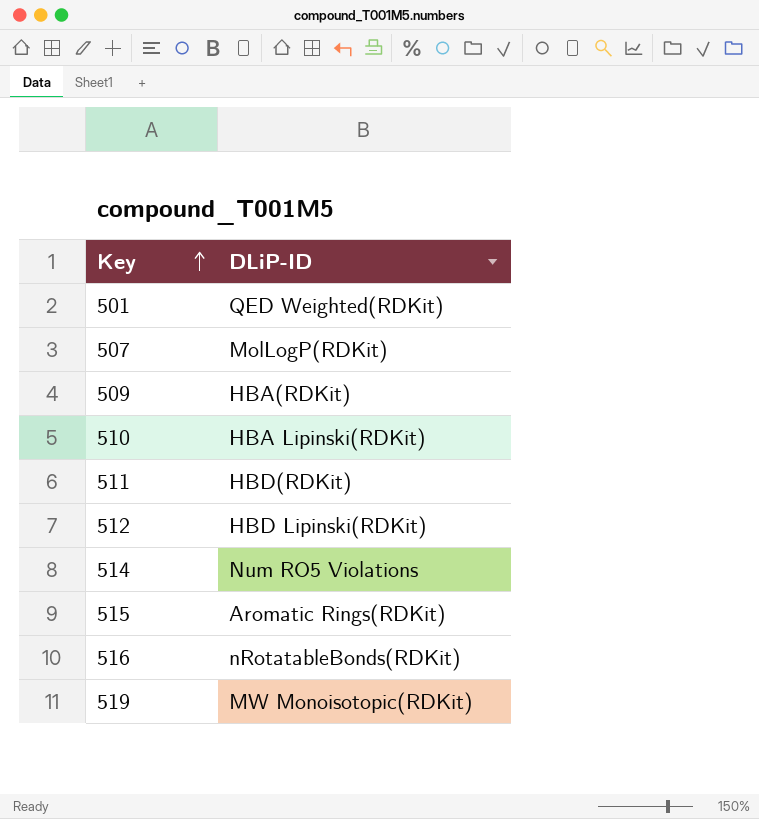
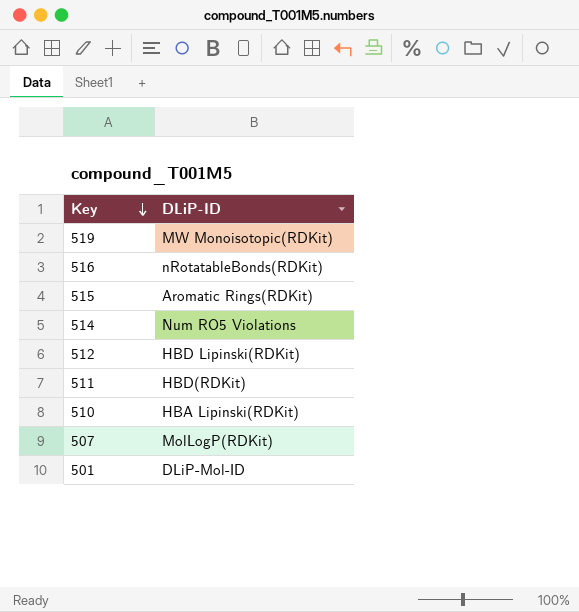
row order: Key ascending -> Key descending
row 509: HBA(RDKit) -> none
501 | DLiP-ID: QED Weighted(RDKit) -> DLiP-Mol-ID

